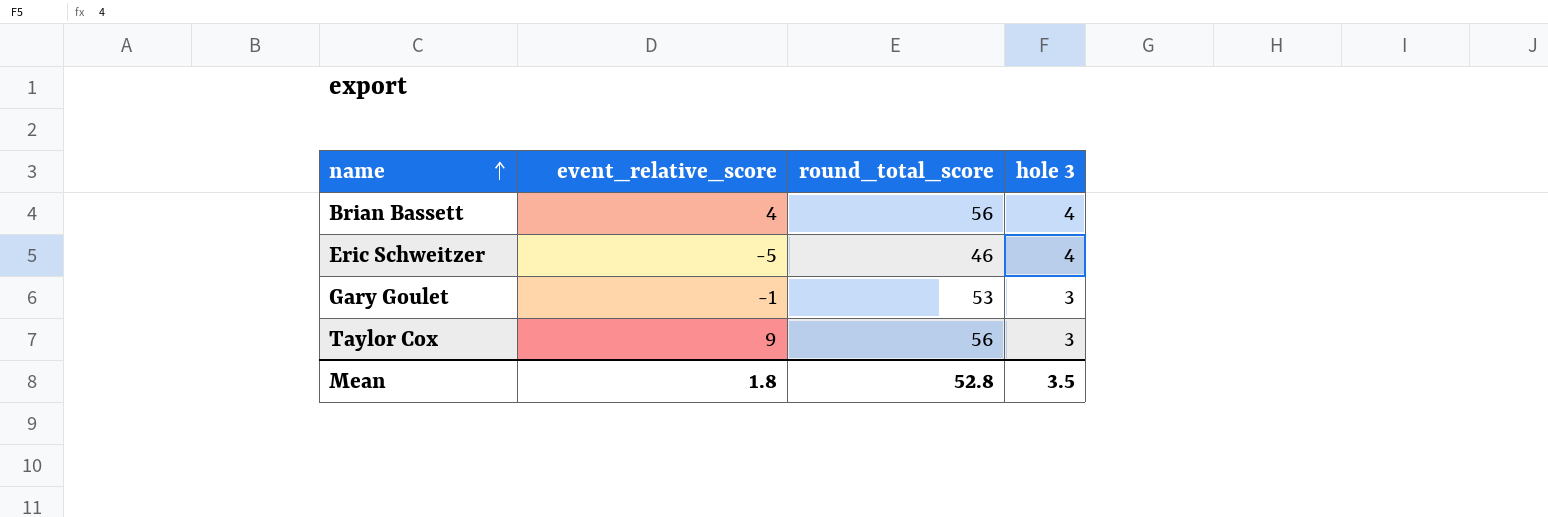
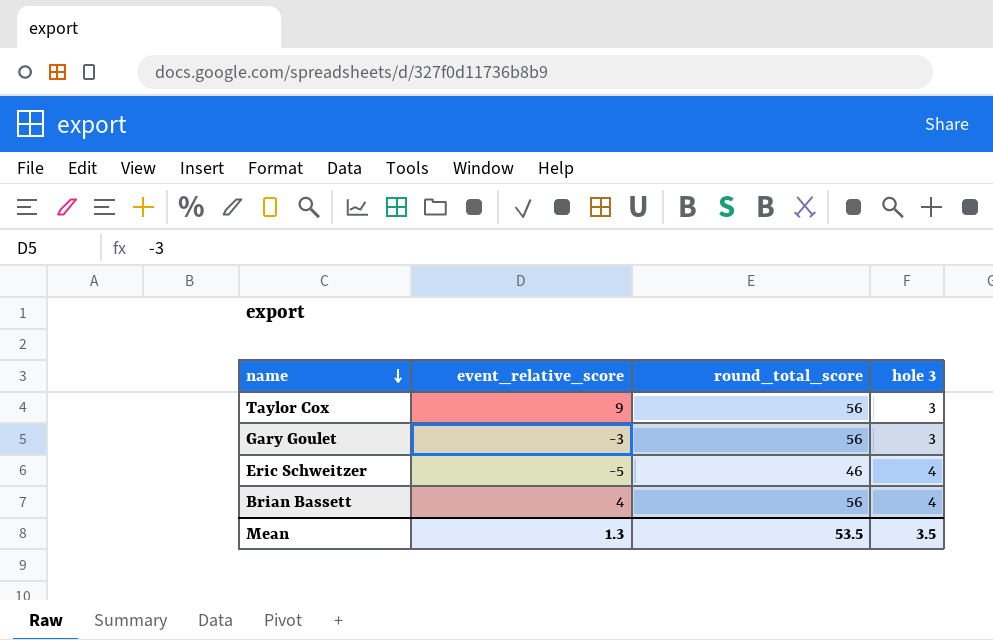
row order: name ascending -> name descending
Gary Goulet | event_relative_score: -1 -> -3
Gary Goulet | round_total_score: 53 -> 56
Mean | event_relative_score: 1.8 -> 1.3
Mean | round_total_score: 52.8 -> 53.5

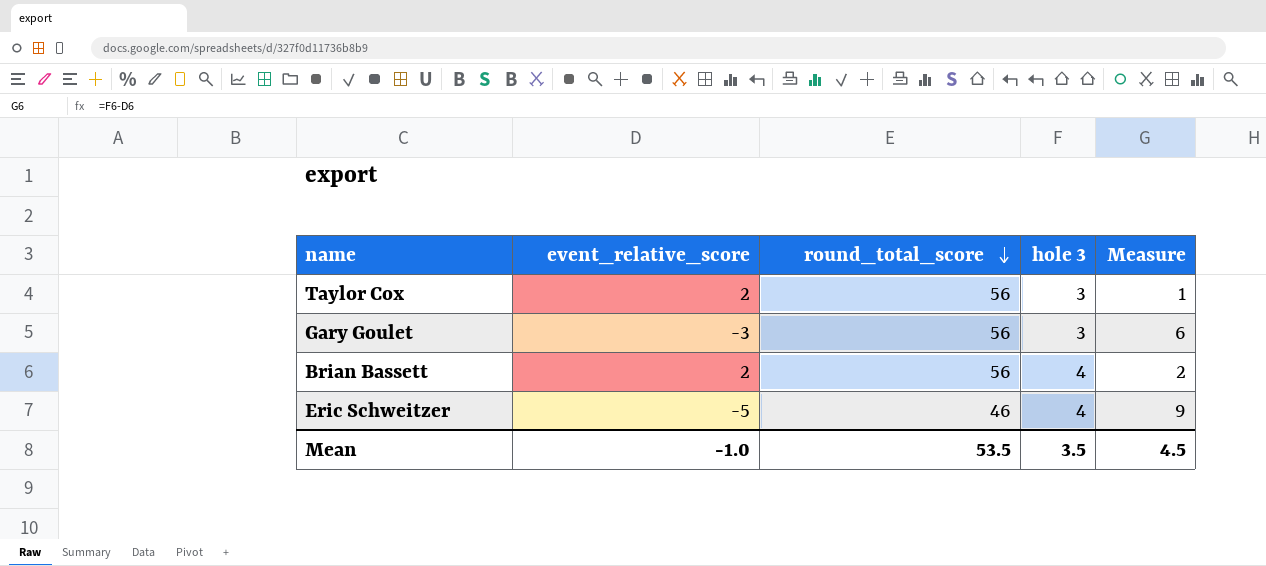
row order: name descending -> round_total_score descending
column Measure | formula: none -> [hole 3] - [event_relative_score]
Taylor Cox | event_relative_score: 9 -> 2
Brian Bassett | event_relative_score: 4 -> 2
Mean | event_relative_score: 1.3 -> -1.0

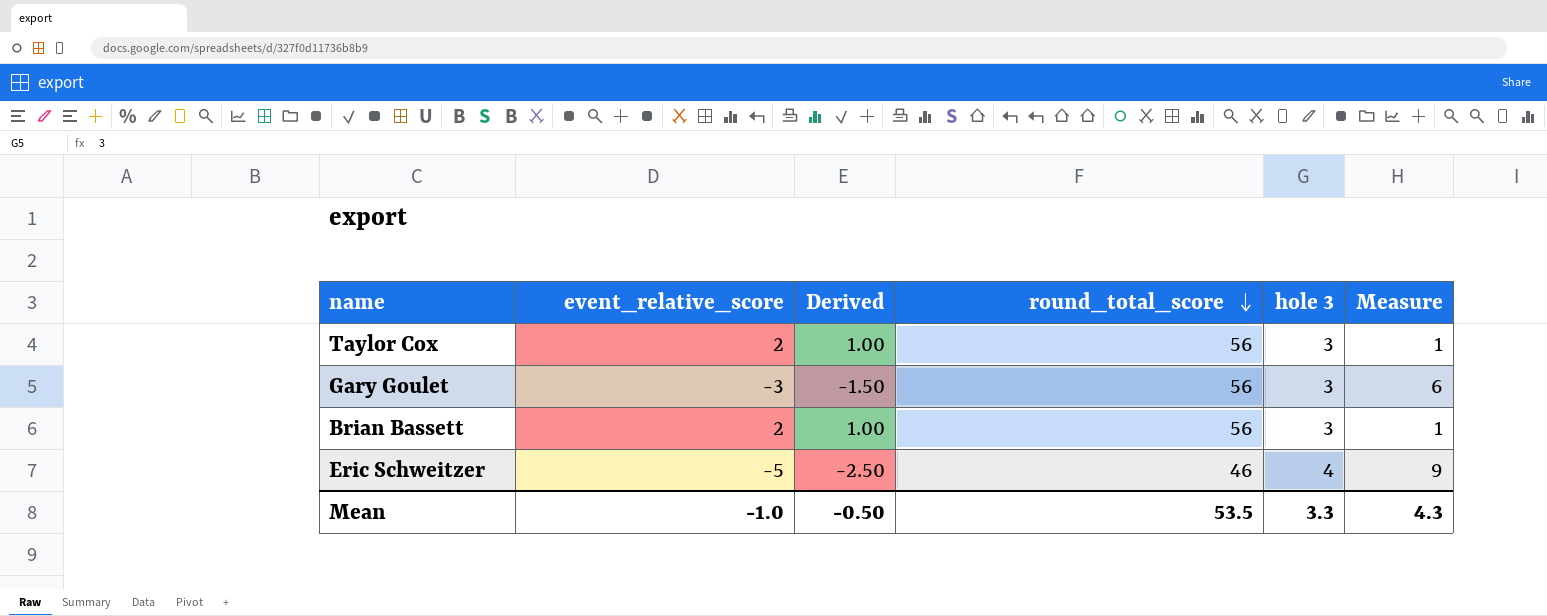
column Derived | formula: none -> [event_relative_score] * 0.5
Brian Bassett | hole 3: 4 -> 3
Brian Bassett | Measure: 2 -> 1
Mean | hole 3: 3.5 -> 3.3
Mean | Measure: 4.5 -> 4.3

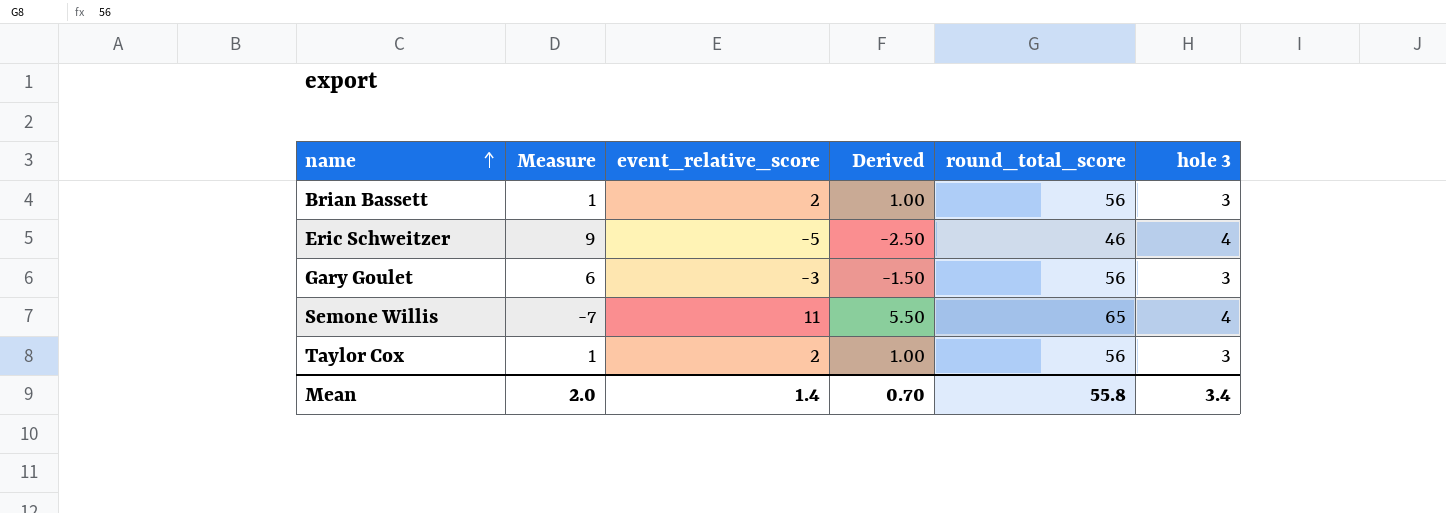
row order: round_total_score descending -> name ascending
column Measure | position: 6 -> 2
row Semone Willis: none -> -7 | 11 | 5.50 | 65 | 4
Mean | Measure: 4.3 -> 2.0
Mean | event_relative_score: -1.0 -> 1.4
Mean | Derived: -0.50 -> 0.70
Mean | round_total_score: 53.5 -> 55.8
Mean | hole 3: 3.3 -> 3.4

